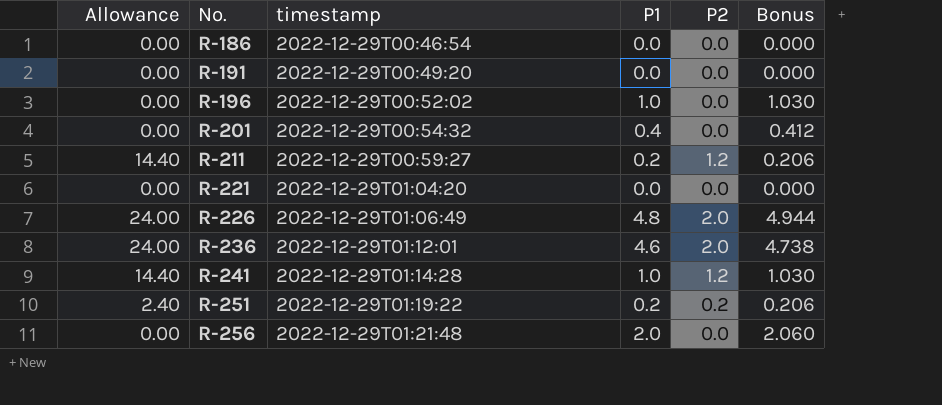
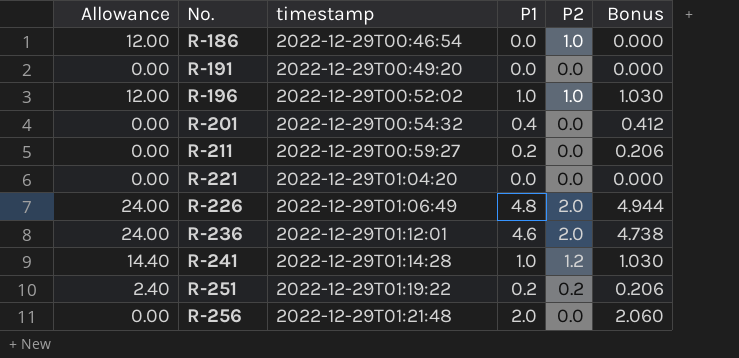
R-186 | Allowance: 0.00 -> 12.00
R-186 | P2: 0.0 -> 1.0
R-196 | Allowance: 0.00 -> 12.00
R-196 | P2: 0.0 -> 1.0
R-211 | Allowance: 14.40 -> 0.00
R-211 | P2: 1.2 -> 0.0

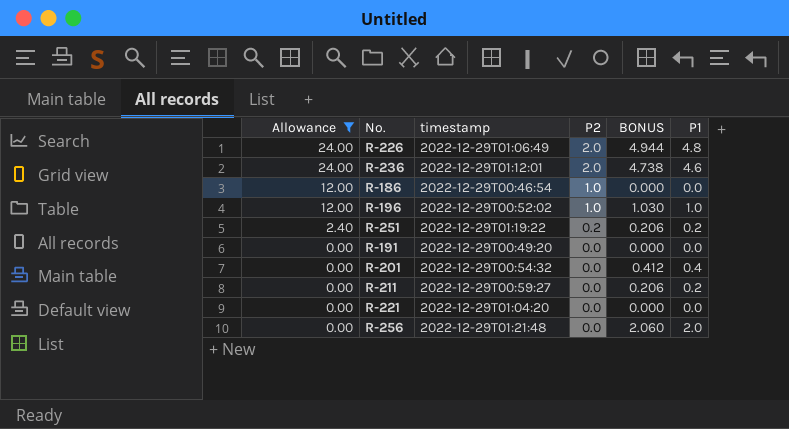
filter: none -> Allowance != 14.40
row order: No. ascending -> Allowance descending
column name: Bonus -> BONUS
column P1 | position: 4 -> 6

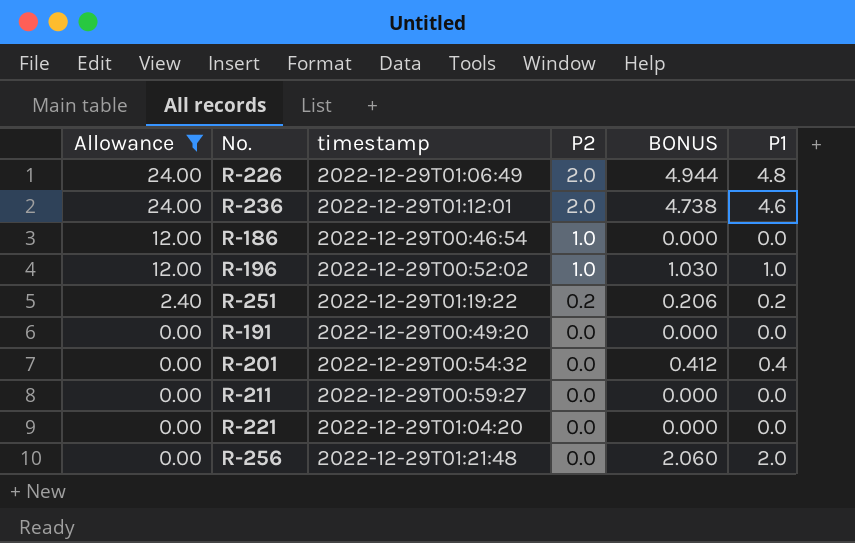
R-211 | BONUS: 0.206 -> 0.000
R-211 | P1: 0.2 -> 0.0

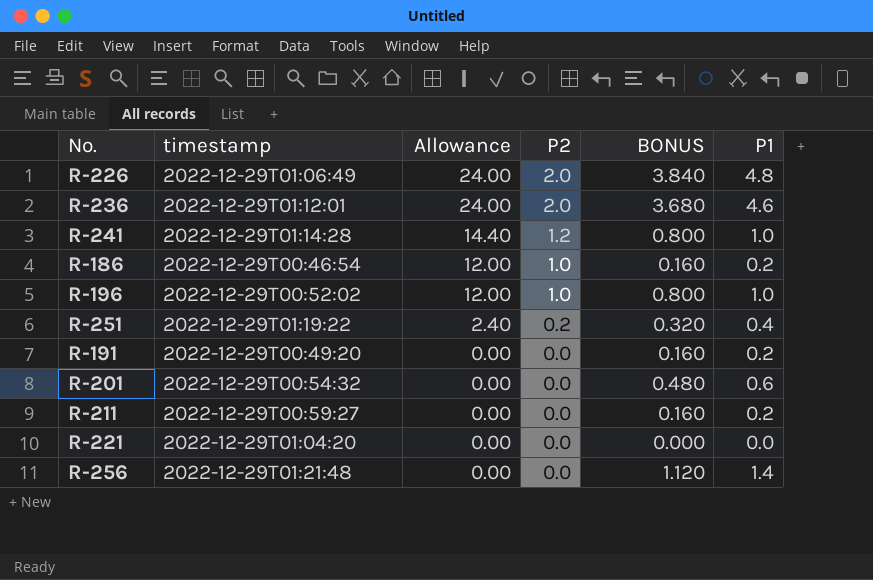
filter: Allowance != 14.40 -> none
column Allowance | position: 1 -> 3
column BONUS | formula: [P1] * 1.03 -> [P1] * 0.8
R-186 | P1: 0.0 -> 0.2
R-251 | P1: 0.2 -> 0.4
R-191 | P1: 0.0 -> 0.2
R-201 | P1: 0.4 -> 0.6
R-211 | P1: 0.0 -> 0.2
R-256 | P1: 2.0 -> 1.4

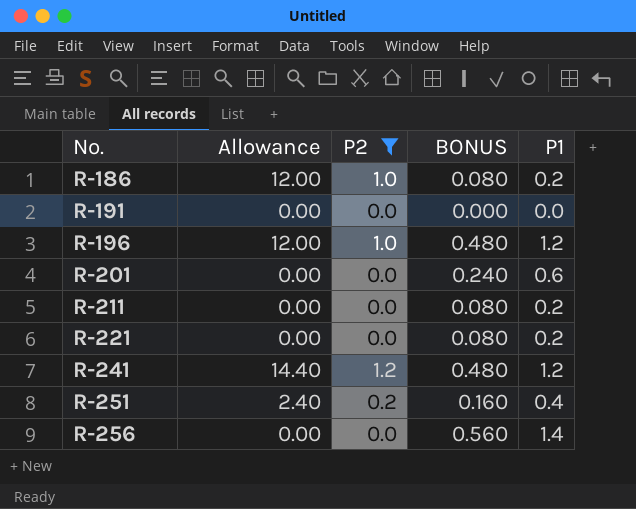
filter: none -> P2 != 2.0
row order: Allowance descending -> No. ascending
column timestamp | position: 2 -> none
column BONUS | formula: [P1] * 0.8 -> [P1] * 0.4
R-191 | P1: 0.2 -> 0.0
R-196 | P1: 1.0 -> 1.2
R-221 | P1: 0.0 -> 0.2
R-241 | P1: 1.0 -> 1.2

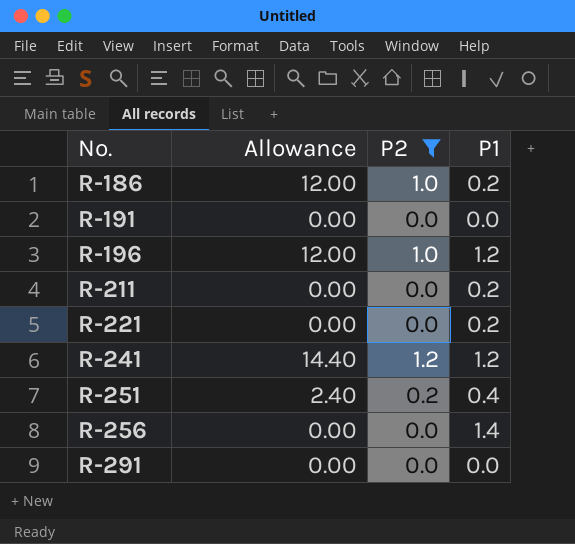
column BONUS | formula: [P1] * 0.4 -> none
row R-201: 0.00 | 0.0 | 0.240 | 0.6 -> none
row R-291: none -> 0.00 | 0.0 | 0.0

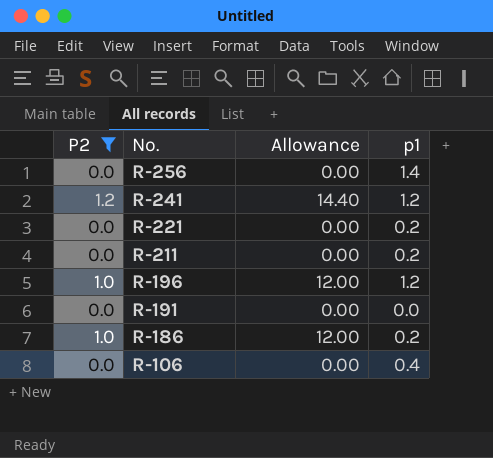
row order: No. ascending -> No. descending
column P2 | position: 3 -> 1
column name: P1 -> p1
row R-251: 2.40 | 0.2 | 0.4 -> none
row R-291: 0.00 | 0.0 | 0.0 -> none
row R-106: none -> 0.0 | 0.00 | 0.4

